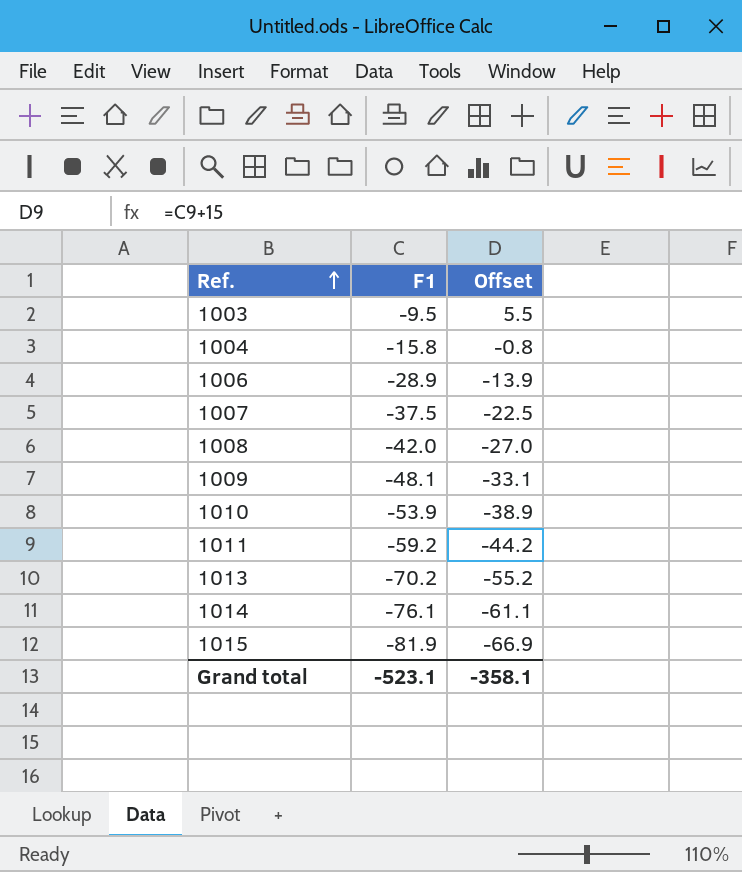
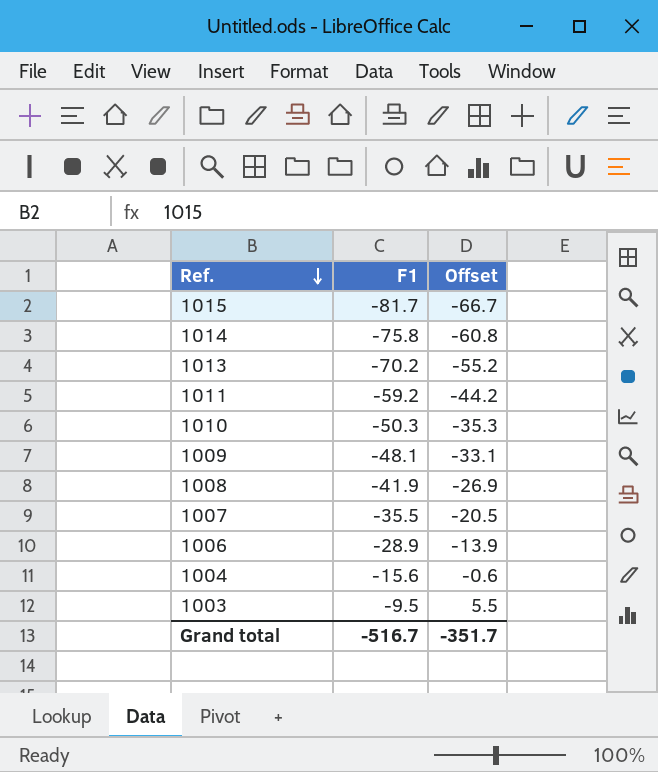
row order: Ref. ascending -> Ref. descending
1015 | F1: -81.9 -> -81.7
1015 | Offset: -66.9 -> -66.7
1014 | F1: -76.1 -> -75.8
1014 | Offset: -61.1 -> -60.8
1010 | F1: -53.9 -> -50.3
1010 | Offset: -38.9 -> -35.3
1008 | F1: -42.0 -> -41.9
1008 | Offset: -27.0 -> -26.9
1007 | F1: -37.5 -> -35.5
1007 | Offset: -22.5 -> -20.5
1004 | F1: -15.8 -> -15.6
1004 | Offset: -0.8 -> -0.6
Grand total | F1: -523.1 -> -516.7
Grand total | Offset: -358.1 -> -351.7

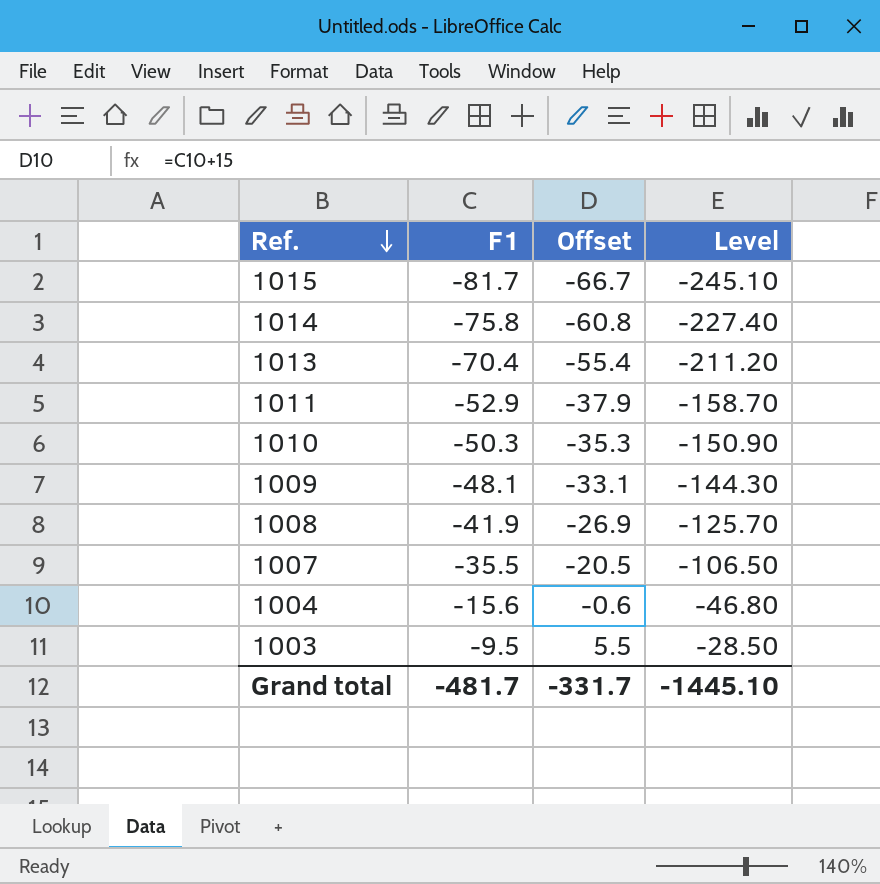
column Level | formula: none -> [F1] * 3
row 1006: -28.9 | -13.9 -> none
1013 | F1: -70.2 -> -70.4
1013 | Offset: -55.2 -> -55.4
1011 | F1: -59.2 -> -52.9
1011 | Offset: -44.2 -> -37.9
Grand total | F1: -516.7 -> -481.7
Grand total | Offset: -351.7 -> -331.7

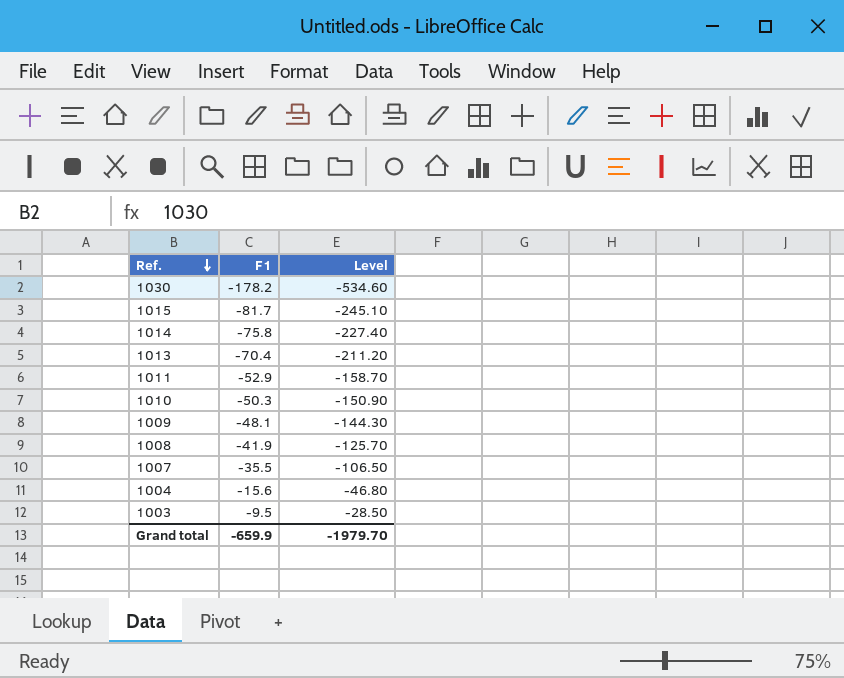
column Offset | formula: [F1] + 15 -> none
row 1030: none -> -178.2 | -534.60
Grand total | F1: -481.7 -> -659.9
Grand total | Level: -1445.10 -> -1979.70

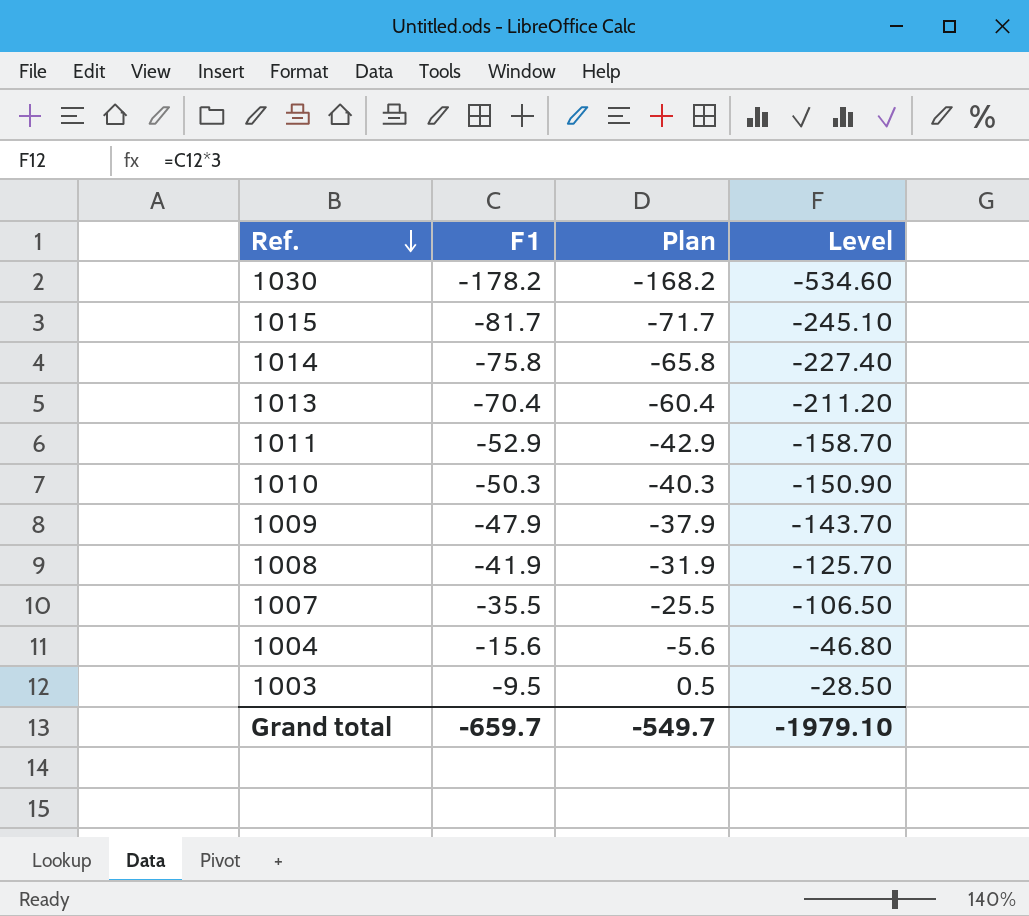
column Plan | formula: none -> [F1] + 10
1009 | F1: -48.1 -> -47.9
1009 | Level: -144.30 -> -143.70
Grand total | F1: -659.9 -> -659.7
Grand total | Level: -1979.70 -> -1979.10

